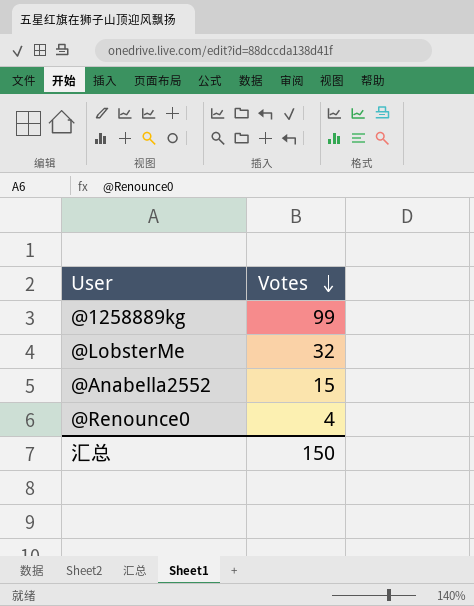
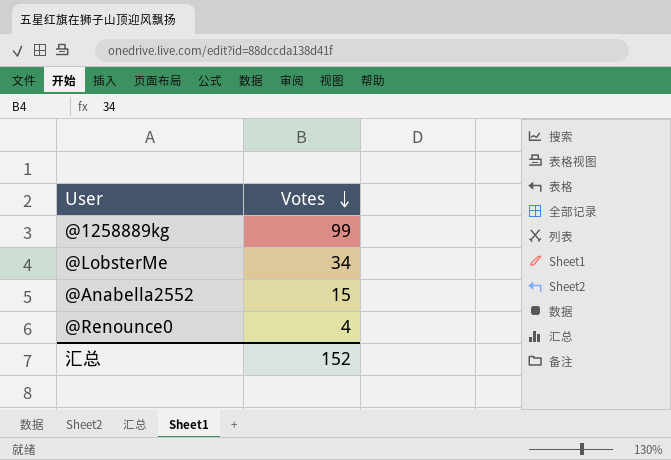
@LobsterMe | Votes: 32 -> 34
汇总 | Votes: 150 -> 152

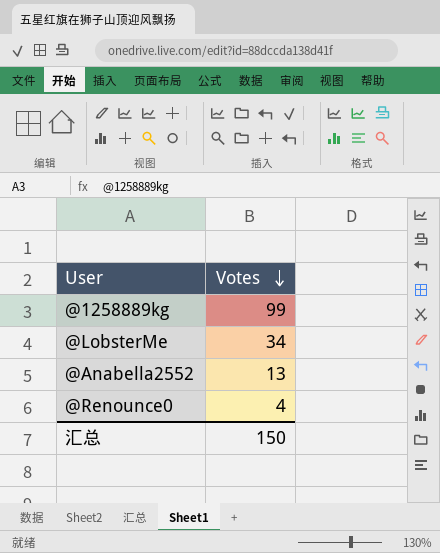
@Anabella2552 | Votes: 15 -> 13
汇总 | Votes: 152 -> 150

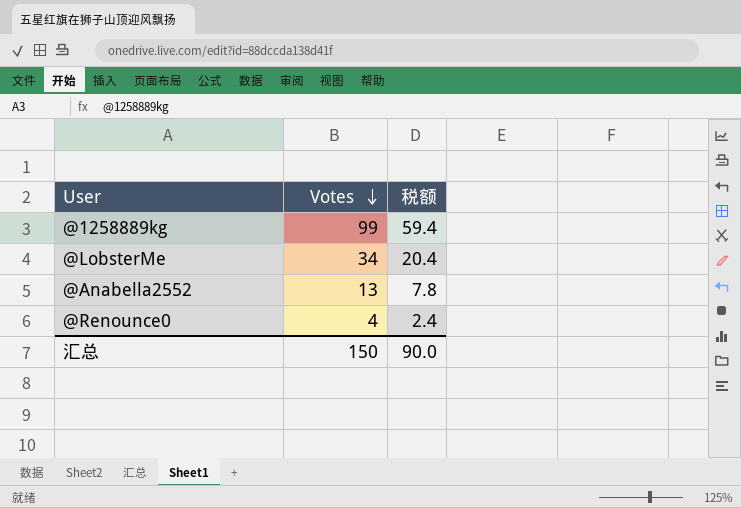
column 税额 | formula: none -> [Votes] * 0.6

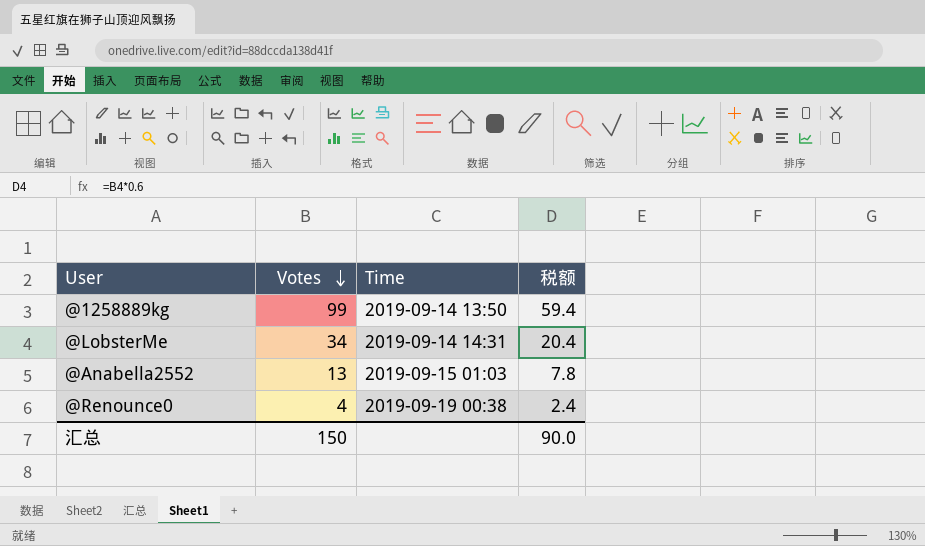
column Time | position: none -> 3

